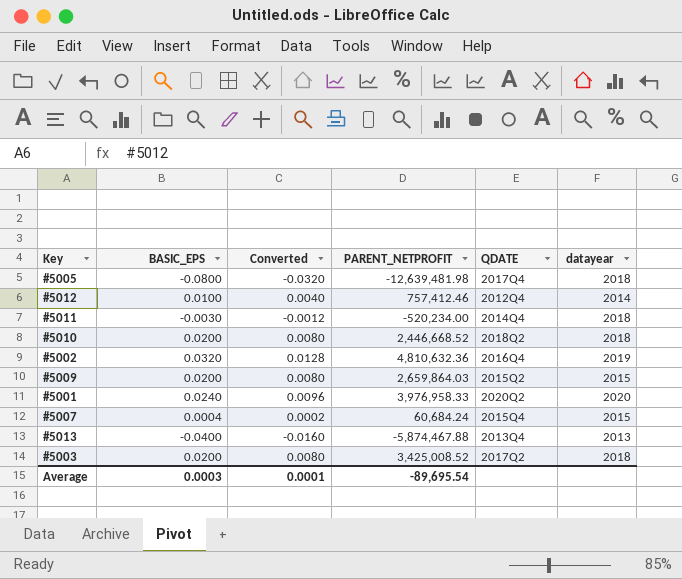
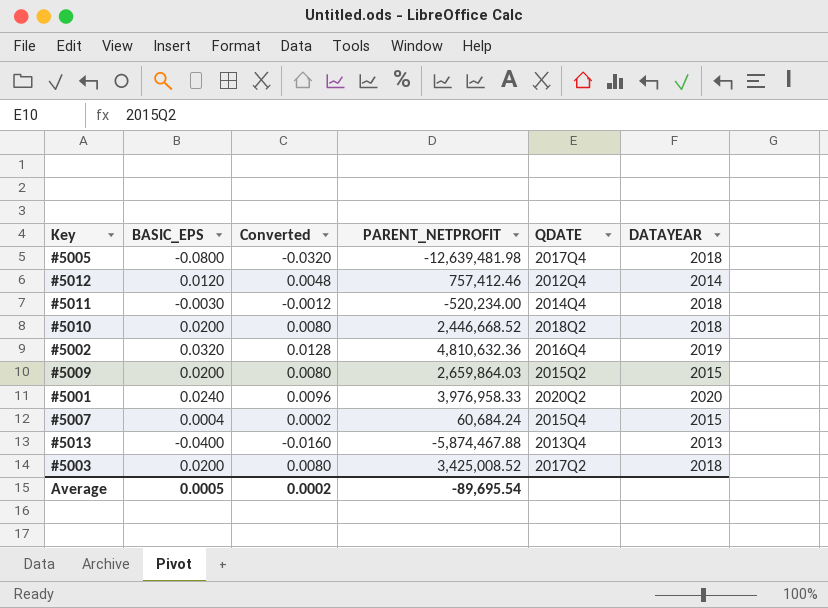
column name: datayear -> DATAYEAR
#5012 | BASIC_EPS: 0.0100 -> 0.0120
#5012 | Converted: 0.0040 -> 0.0048
Average | BASIC_EPS: 0.0003 -> 0.0005
Average | Converted: 0.0001 -> 0.0002

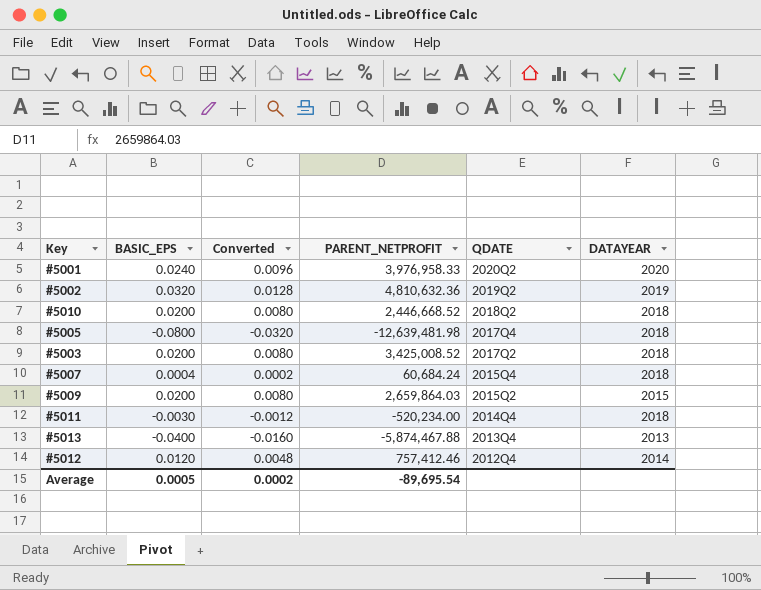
row order: none -> QDATE descending
#5002 | QDATE: 2016Q4 -> 2019Q2
#5007 | DATAYEAR: 2015 -> 2018

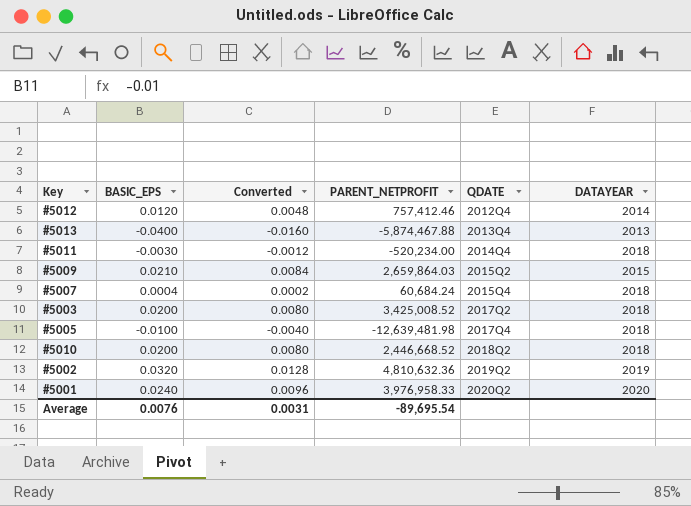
row order: QDATE descending -> QDATE ascending
#5009 | BASIC_EPS: 0.0200 -> 0.0210
#5009 | Converted: 0.0080 -> 0.0084
#5005 | BASIC_EPS: -0.0800 -> -0.0100
#5005 | Converted: -0.0320 -> -0.0040
Average | BASIC_EPS: 0.0005 -> 0.0076
Average | Converted: 0.0002 -> 0.0031

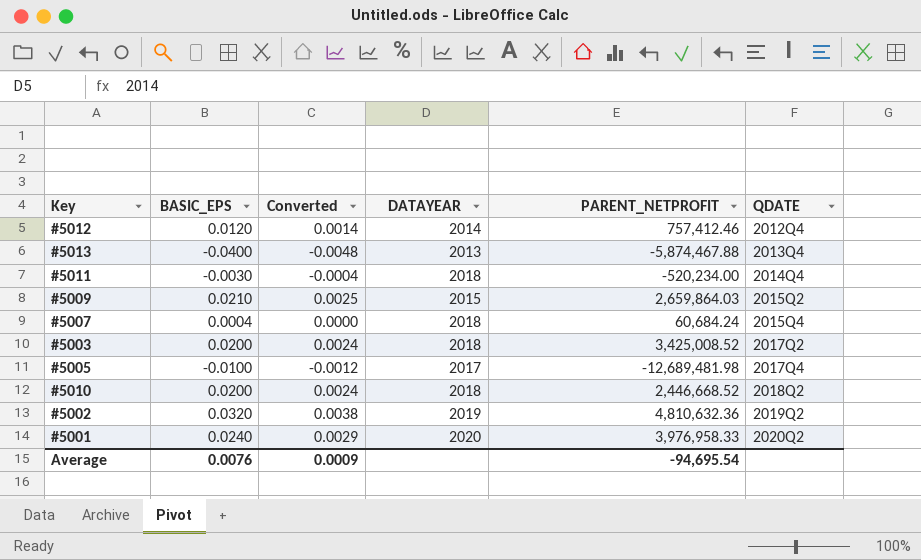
column Converted | formula: [BASIC_EPS] * 0.4 -> [BASIC_EPS] * 0.12
column DATAYEAR | position: 6 -> 4
#5005 | DATAYEAR: 2018 -> 2017
#5005 | PARENT_NETPROFIT: -12,639,481.98 -> -12,689,481.98
Average | Converted: 0.0031 -> 0.0009
Average | PARENT_NETPROFIT: -89,695.54 -> -94,695.54

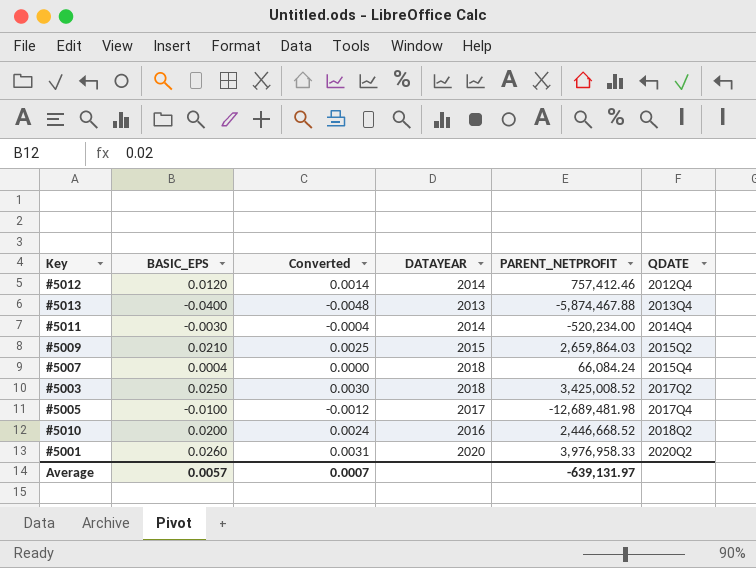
row #5002: 0.0320 | 0.0038 | 2019 | 4,810,632.36 | 2019Q2 -> none
#5011 | DATAYEAR: 2018 -> 2014
#5007 | PARENT_NETPROFIT: 60,684.24 -> 66,084.24
#5003 | BASIC_EPS: 0.0200 -> 0.0250
#5003 | Converted: 0.0024 -> 0.0030
#5010 | DATAYEAR: 2018 -> 2016
#5001 | BASIC_EPS: 0.0240 -> 0.0260
#5001 | Converted: 0.0029 -> 0.0031
Average | BASIC_EPS: 0.0076 -> 0.0057
Average | Converted: 0.0009 -> 0.0007
Average | PARENT_NETPROFIT: -94,695.54 -> -639,131.97

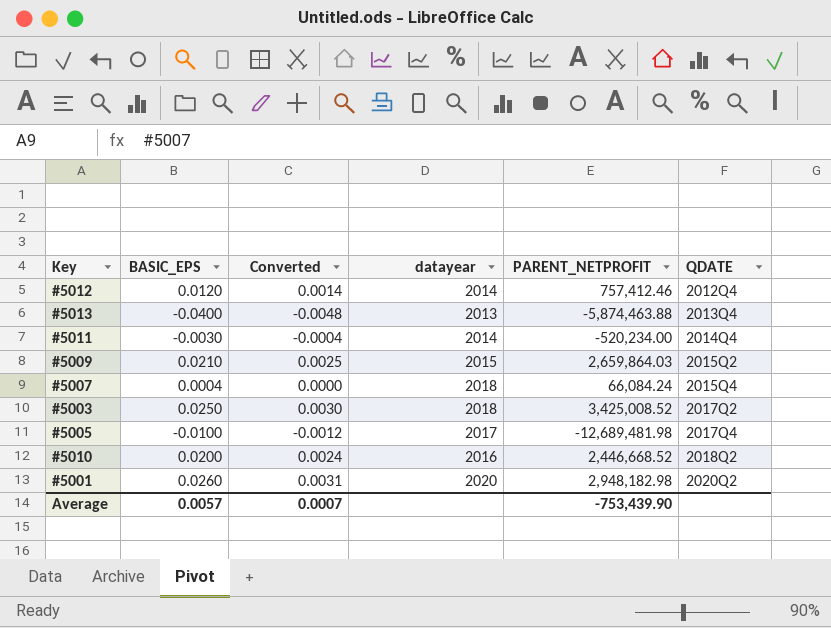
column name: DATAYEAR -> datayear
#5013 | PARENT_NETPROFIT: -5,874,467.88 -> -5,874,463.88
#5001 | PARENT_NETPROFIT: 3,976,958.33 -> 2,948,182.98
Average | PARENT_NETPROFIT: -639,131.97 -> -753,439.90

